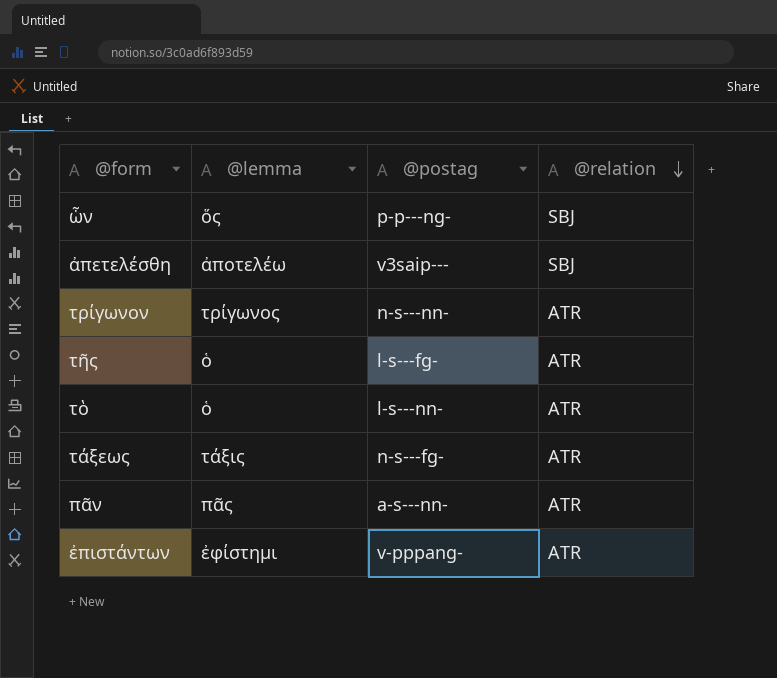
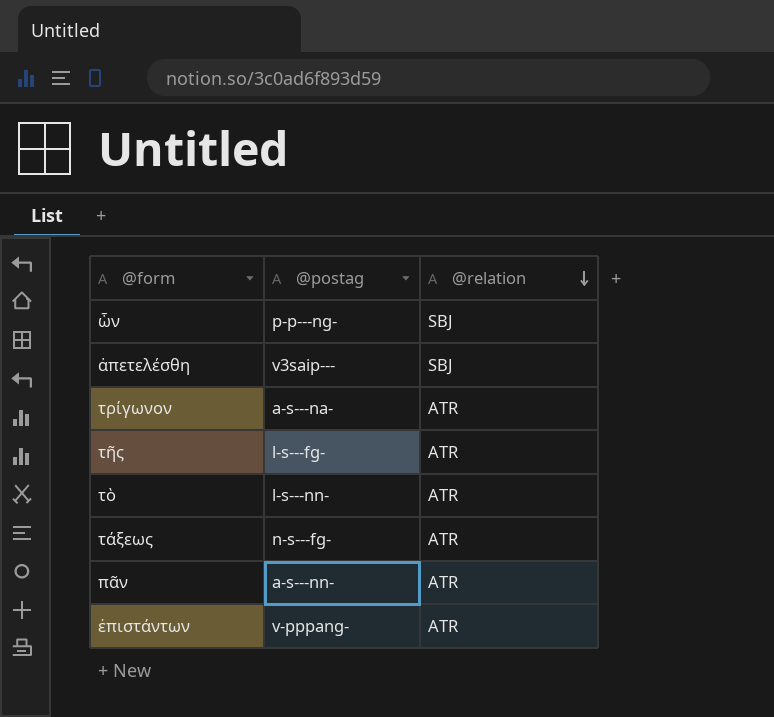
column @lemma | position: 2 -> none
τρίγωνον | @postag: n-s---nn- -> a-s---na-

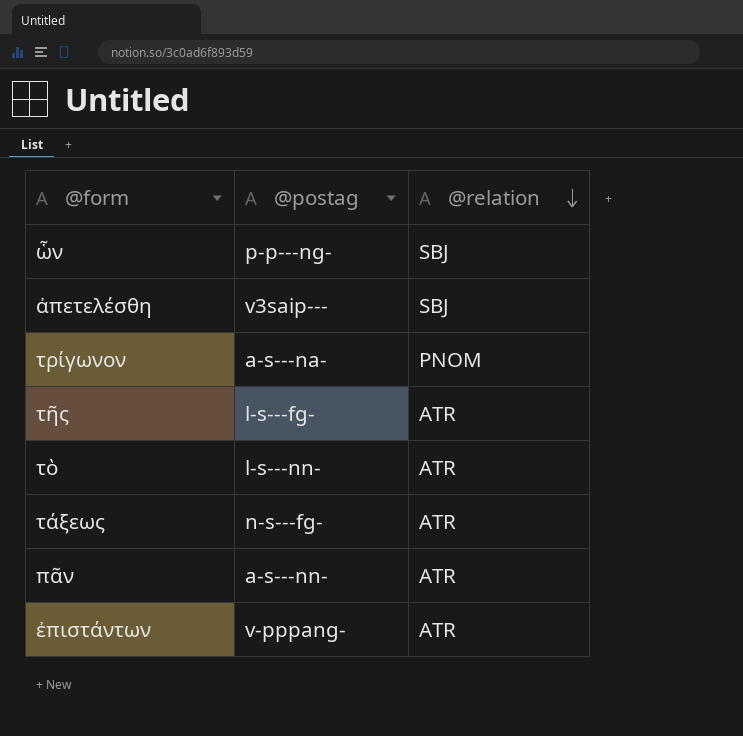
τρίγωνον | @relation: ATR -> PNOM

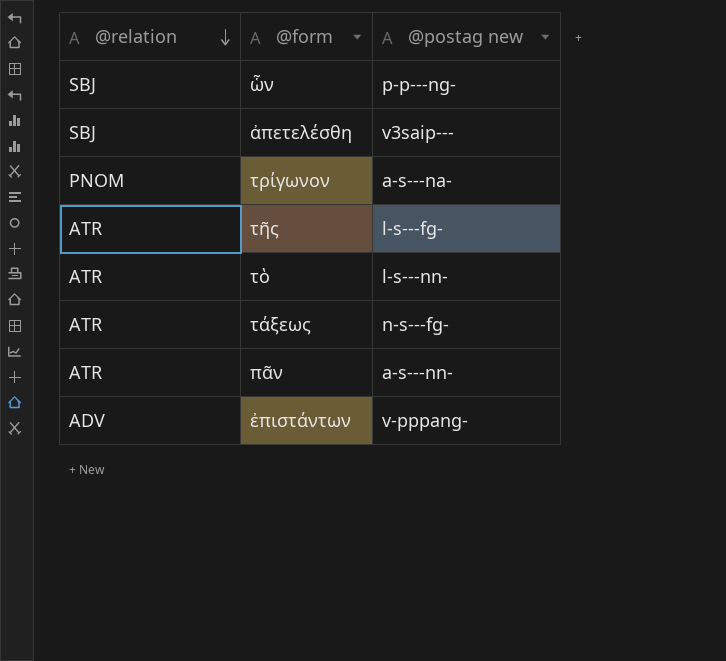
column @relation | position: 3 -> 1
column name: @postag -> @postag new
ἐπιστάντων | @relation: ATR -> ADV

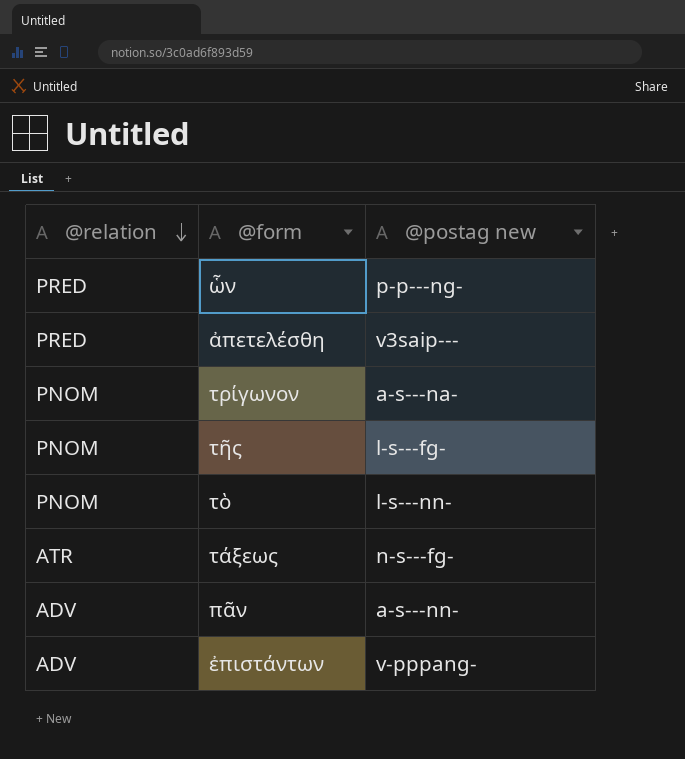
ὧν | @relation: SBJ -> PRED
ἀπετελέσθη | @relation: SBJ -> PRED
τῆς | @relation: ATR -> PNOM
τὸ | @relation: ATR -> PNOM
πᾶν | @relation: ATR -> ADV

